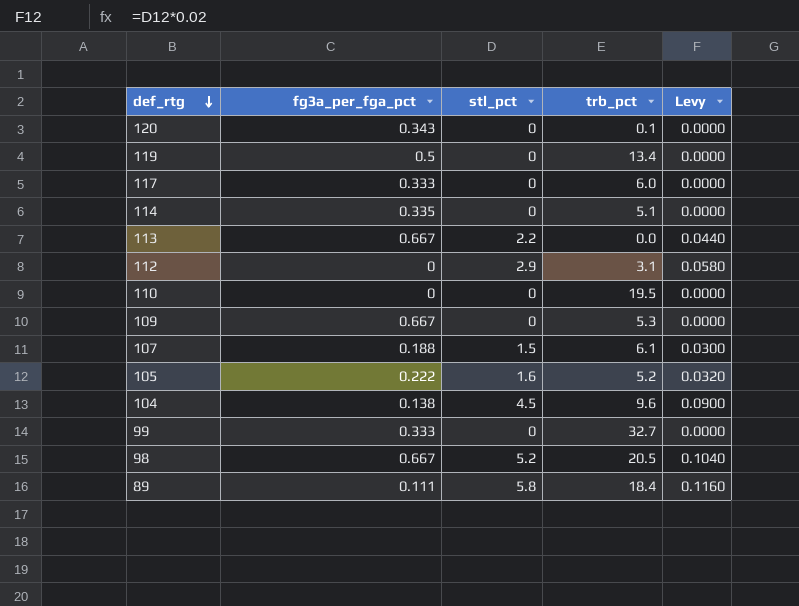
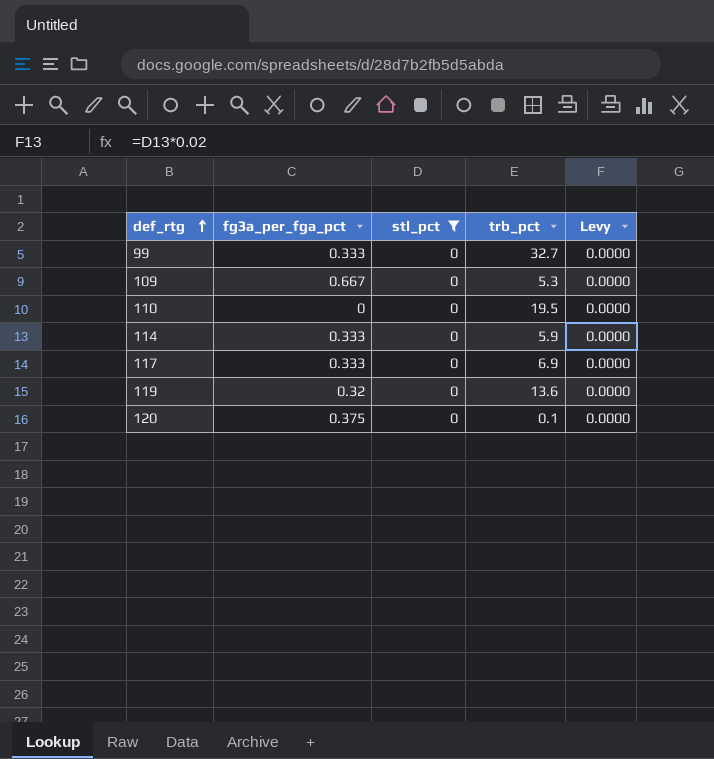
filter: none -> stl_pct = 0
row order: def_rtg descending -> def_rtg ascending
114 | fg3a_per_fga_pct: 0.335 -> 0.333
114 | trb_pct: 5.1 -> 5.9
117 | trb_pct: 6.0 -> 6.9
119 | fg3a_per_fga_pct: 0.5 -> 0.32
119 | trb_pct: 13.4 -> 13.6
120 | fg3a_per_fga_pct: 0.343 -> 0.375

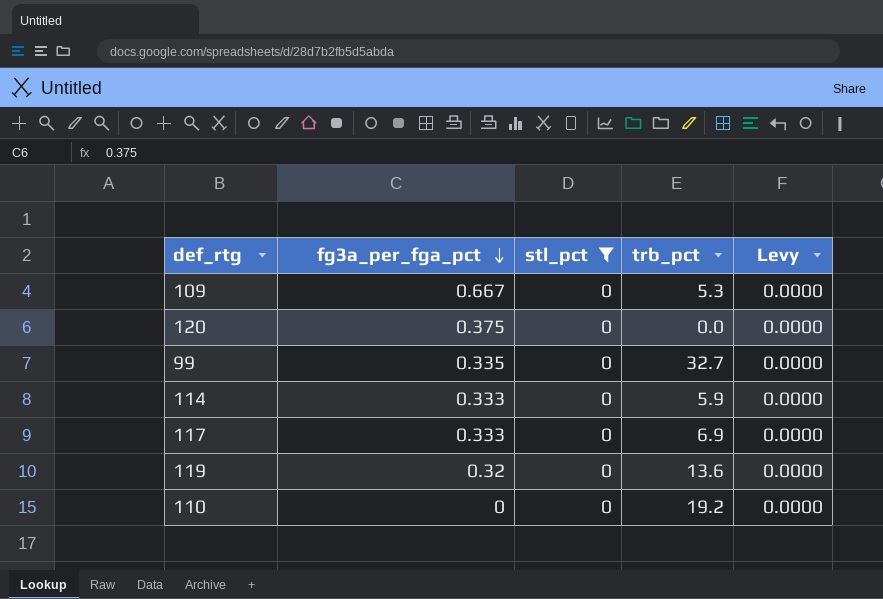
row order: def_rtg ascending -> fg3a_per_fga_pct descending
120 | trb_pct: 0.1 -> 0.0
99 | fg3a_per_fga_pct: 0.333 -> 0.335
110 | trb_pct: 19.5 -> 19.2

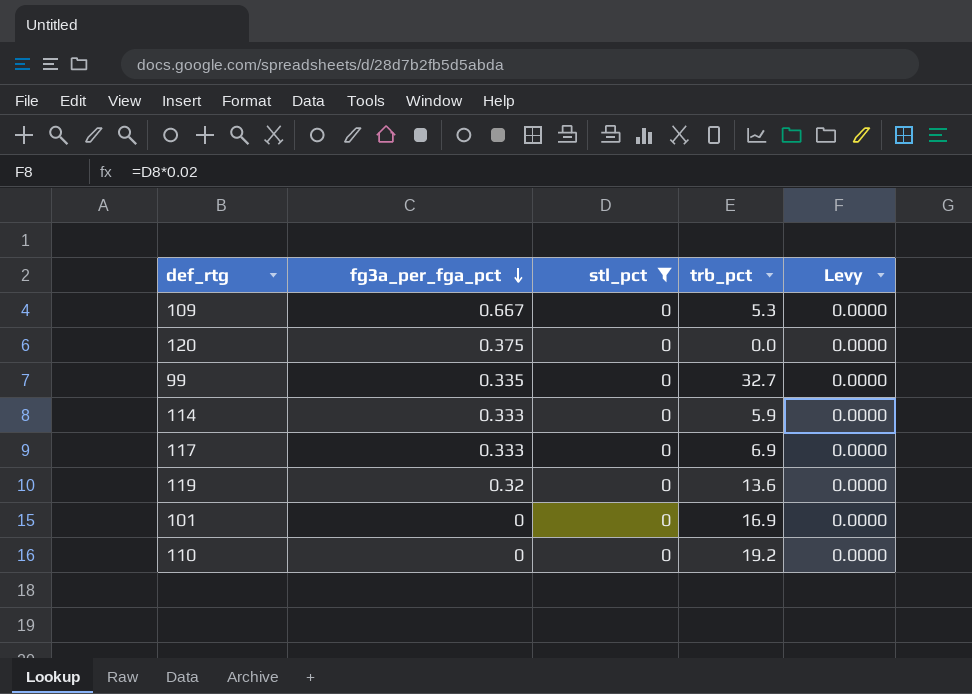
row 101: none -> 0 | 0 | 16.9 | 0.0000

